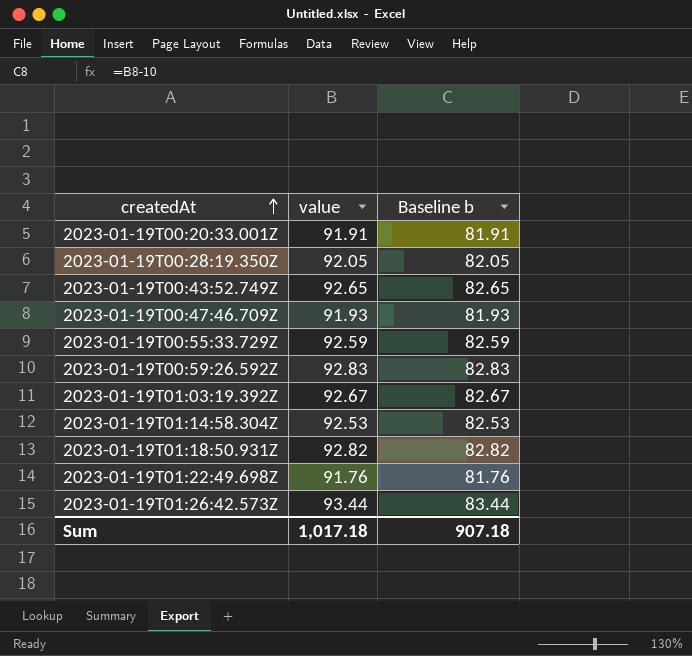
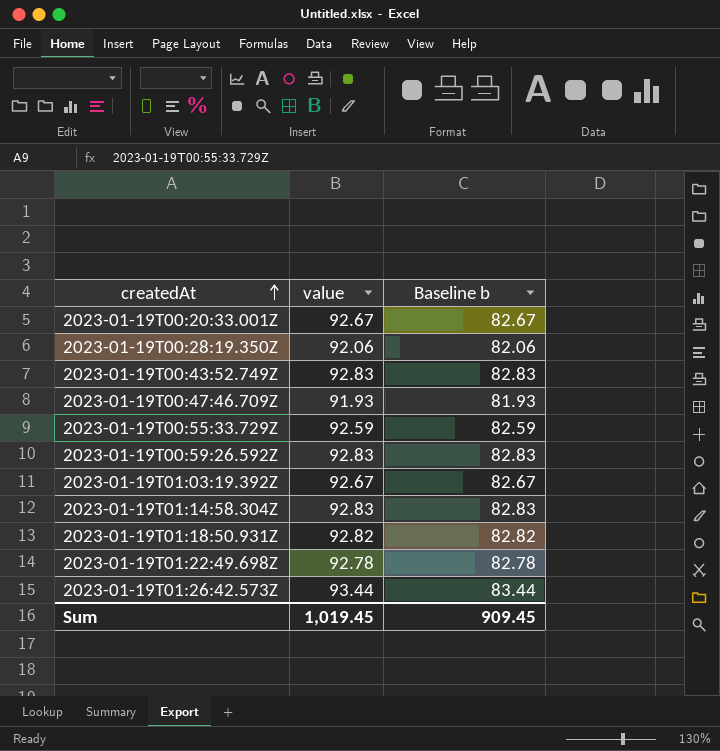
2023-01-19T00:20:33.001Z | value: 91.91 -> 92.67
2023-01-19T00:20:33.001Z | Baseline b: 81.91 -> 82.67
2023-01-19T00:28:19.350Z | value: 92.05 -> 92.06
2023-01-19T00:28:19.350Z | Baseline b: 82.05 -> 82.06
2023-01-19T00:43:52.749Z | value: 92.65 -> 92.83
2023-01-19T00:43:52.749Z | Baseline b: 82.65 -> 82.83
2023-01-19T01:14:58.304Z | value: 92.53 -> 92.83
2023-01-19T01:14:58.304Z | Baseline b: 82.53 -> 82.83
2023-01-19T01:22:49.698Z | value: 91.76 -> 92.78
2023-01-19T01:22:49.698Z | Baseline b: 81.76 -> 82.78
Sum | value: 1,017.18 -> 1,019.45
Sum | Baseline b: 907.18 -> 909.45

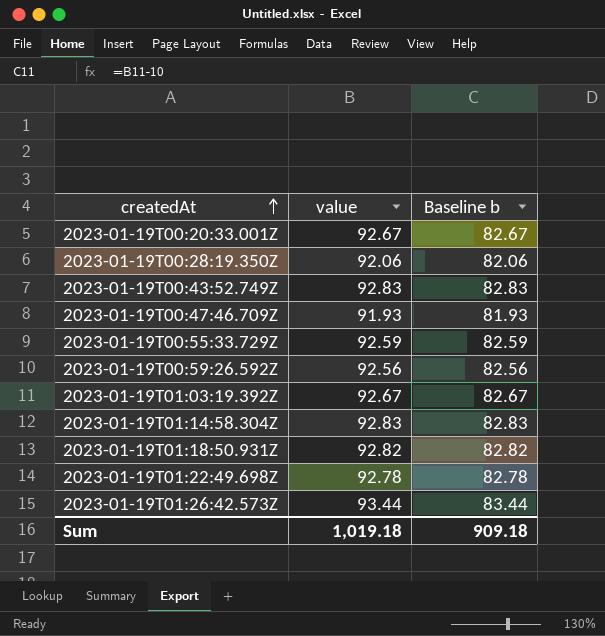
2023-01-19T00:59:26.592Z | value: 92.83 -> 92.56
2023-01-19T00:59:26.592Z | Baseline b: 82.83 -> 82.56
Sum | value: 1,019.45 -> 1,019.18
Sum | Baseline b: 909.45 -> 909.18

